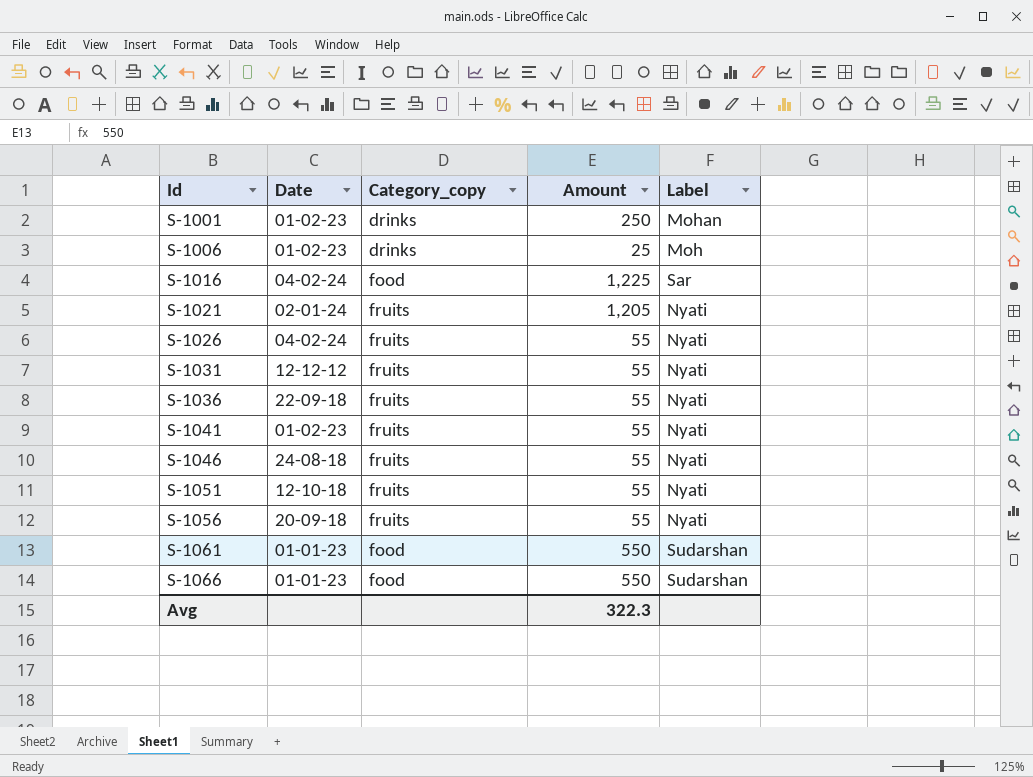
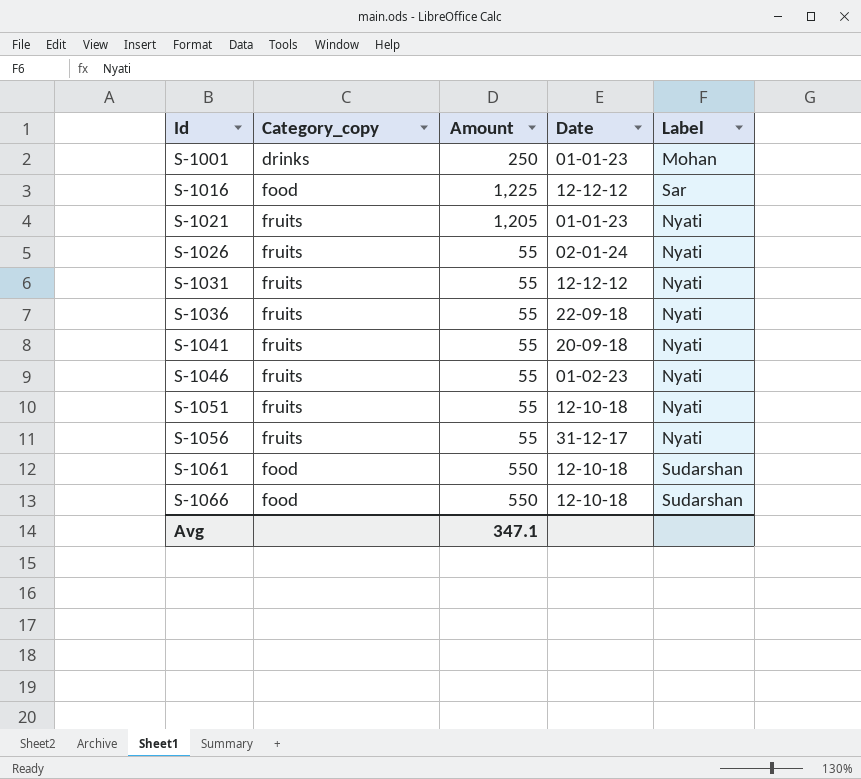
column Date | position: 2 -> 4
row S-1006: 01-02-23 | drinks | 25 | Moh -> none
S-1001 | Date: 01-02-23 -> 01-01-23
S-1016 | Date: 04-02-24 -> 12-12-12
S-1021 | Date: 02-01-24 -> 01-01-23
S-1026 | Date: 04-02-24 -> 02-01-24
S-1041 | Date: 01-02-23 -> 20-09-18
S-1046 | Date: 24-08-18 -> 01-02-23
S-1056 | Date: 20-09-18 -> 31-12-17
S-1061 | Date: 01-01-23 -> 12-10-18
S-1066 | Date: 01-01-23 -> 12-10-18
Avg | Amount: 322.3 -> 347.1

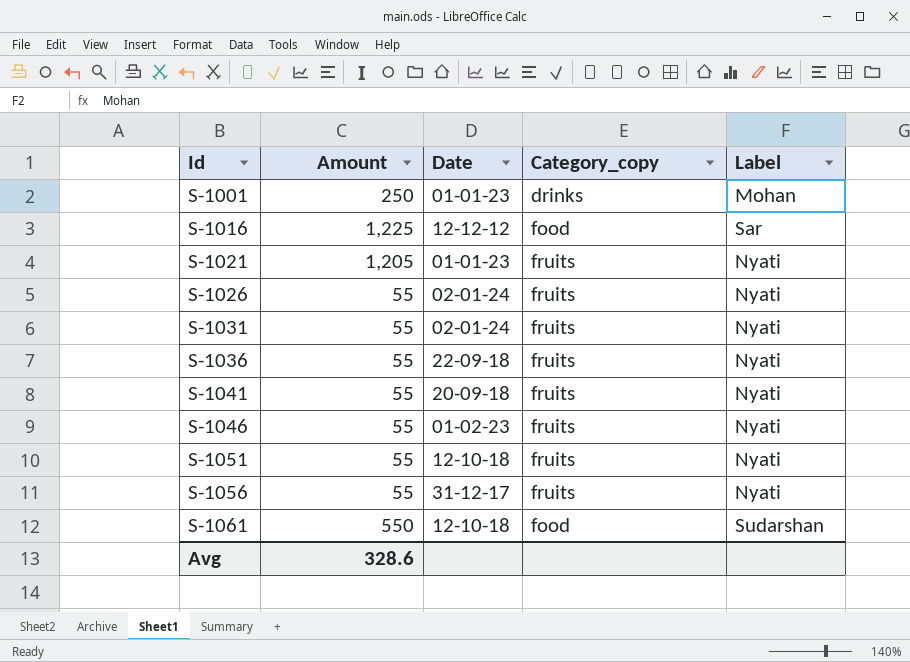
column Category_copy | position: 2 -> 4
row S-1066: food | 550 | 12-10-18 | Sudarshan -> none
S-1031 | Date: 12-12-12 -> 02-01-24
Avg | Amount: 347.1 -> 328.6

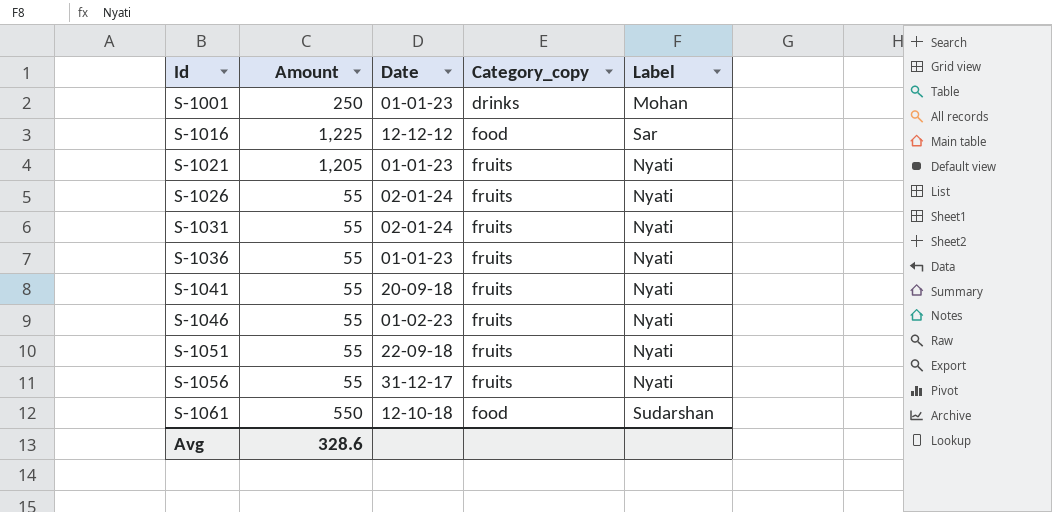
S-1036 | Date: 22-09-18 -> 01-01-23
S-1051 | Date: 12-10-18 -> 22-09-18

